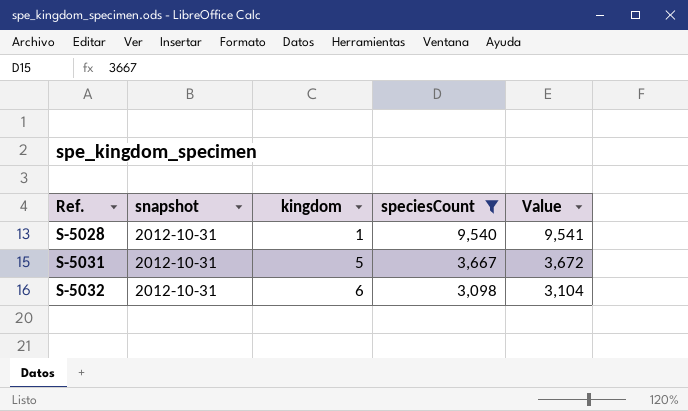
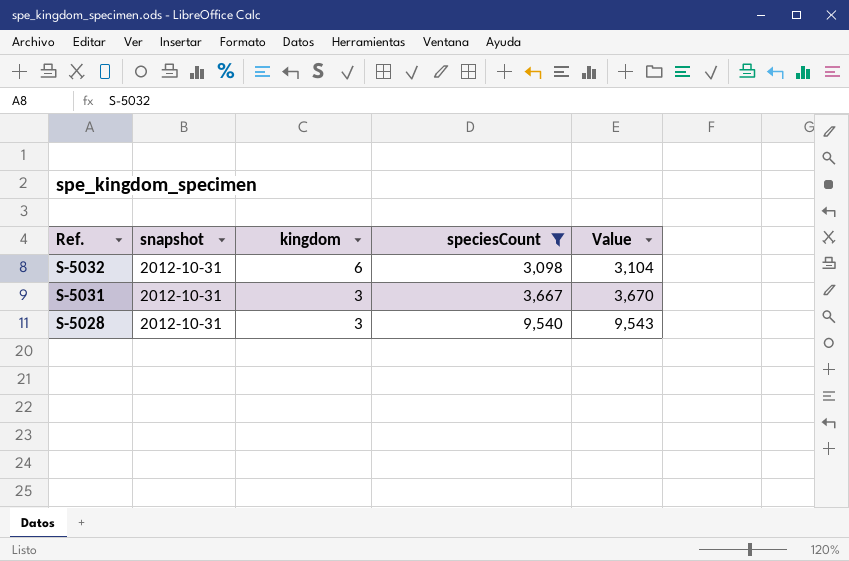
row order: Ref. ascending -> Ref. descending
S-5031 | kingdom: 5 -> 3
S-5031 | Value: 3,672 -> 3,670
S-5028 | kingdom: 1 -> 3
S-5028 | Value: 9,541 -> 9,543

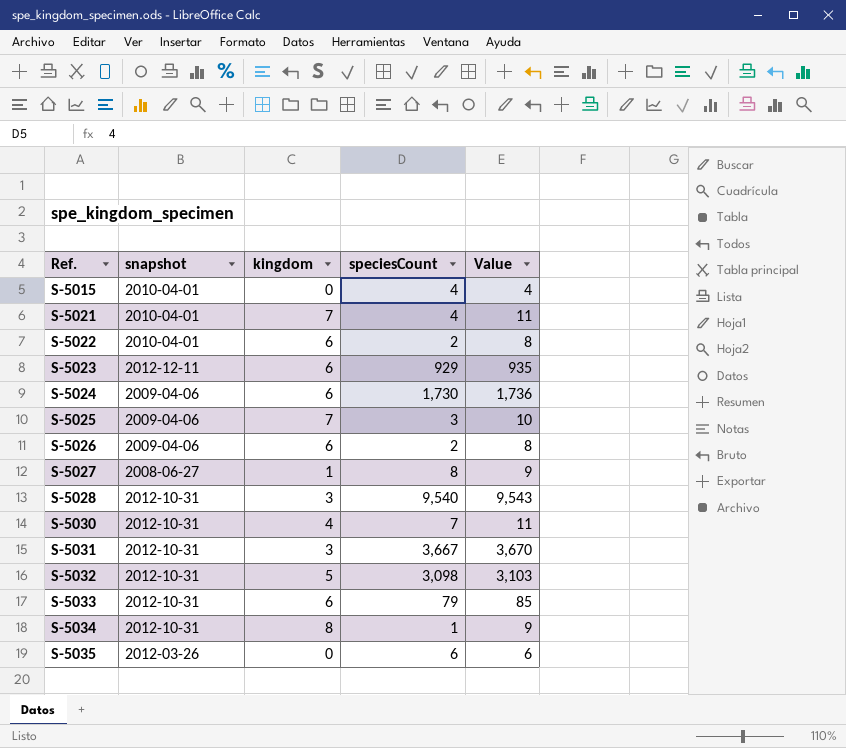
filter: speciesCount >= 3,098 -> none
row order: Ref. descending -> Ref. ascending
S-5032 | kingdom: 6 -> 5
S-5032 | Value: 3,104 -> 3,103

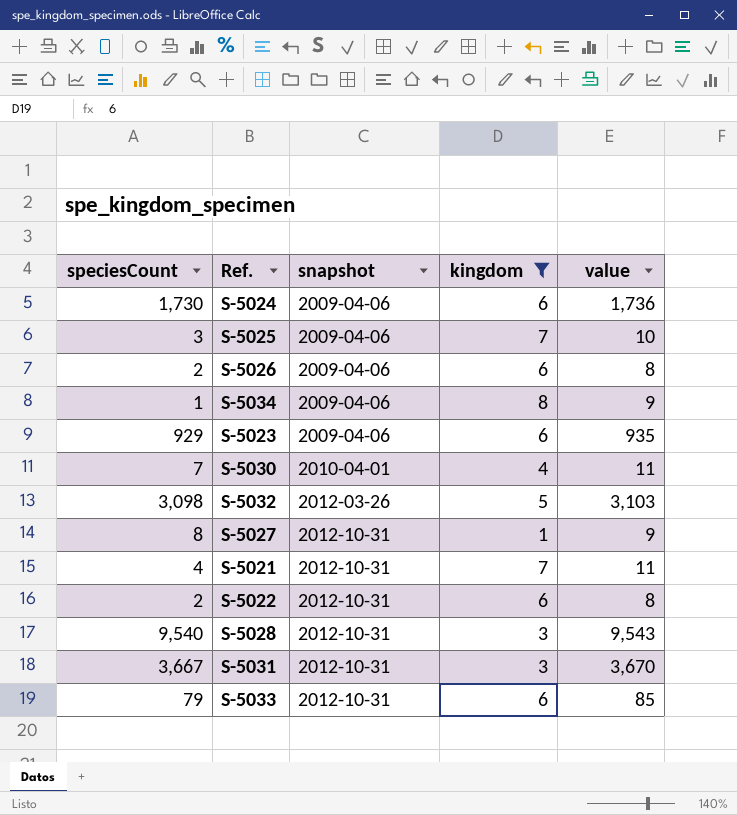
filter: none -> kingdom != 0
row order: Ref. ascending -> snapshot ascending
column speciesCount | position: 4 -> 1
column name: Value -> value
S-5034 | snapshot: 2012-10-31 -> 2009-04-06
S-5023 | snapshot: 2012-12-11 -> 2009-04-06
S-5030 | snapshot: 2012-10-31 -> 2010-04-01
S-5032 | snapshot: 2012-10-31 -> 2012-03-26
S-5027 | snapshot: 2008-06-27 -> 2012-10-31
S-5021 | snapshot: 2010-04-01 -> 2012-10-31
S-5022 | snapshot: 2010-04-01 -> 2012-10-31

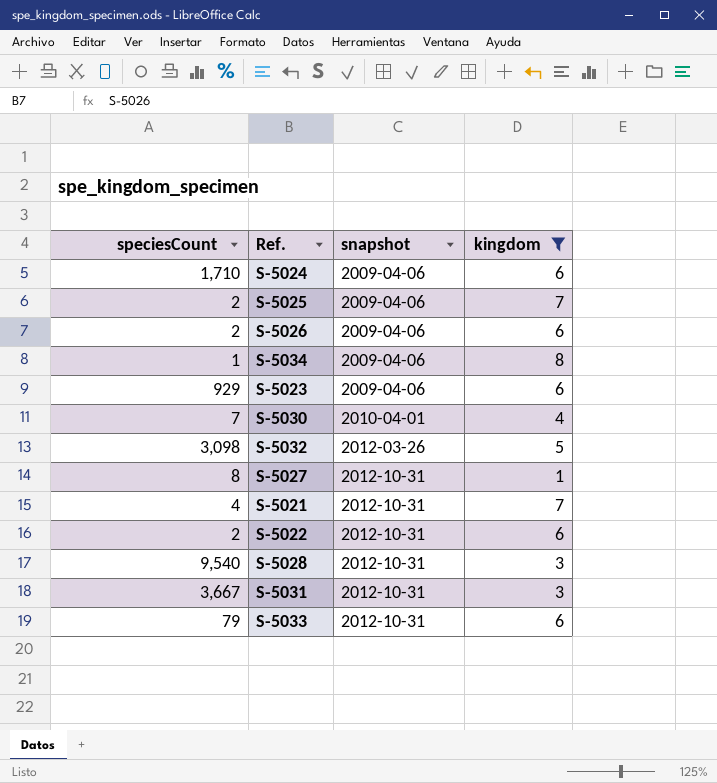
column value | formula: [speciesCount] + [kingdom] -> none
S-5024 | speciesCount: 1,730 -> 1,710
S-5025 | speciesCount: 3 -> 2

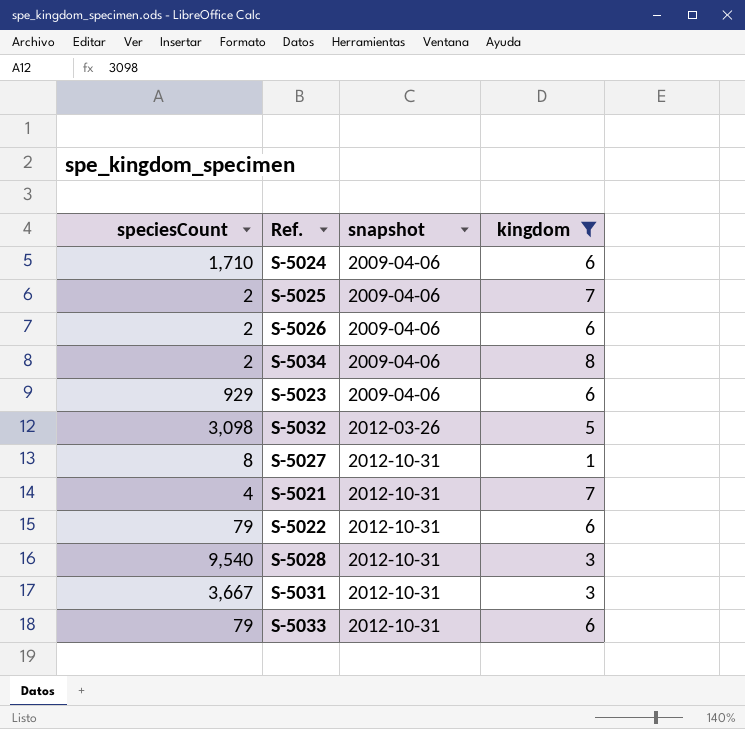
row S-5030: 7 | 2010-04-01 | 4 -> none
S-5034 | speciesCount: 1 -> 2
S-5022 | speciesCount: 2 -> 79

